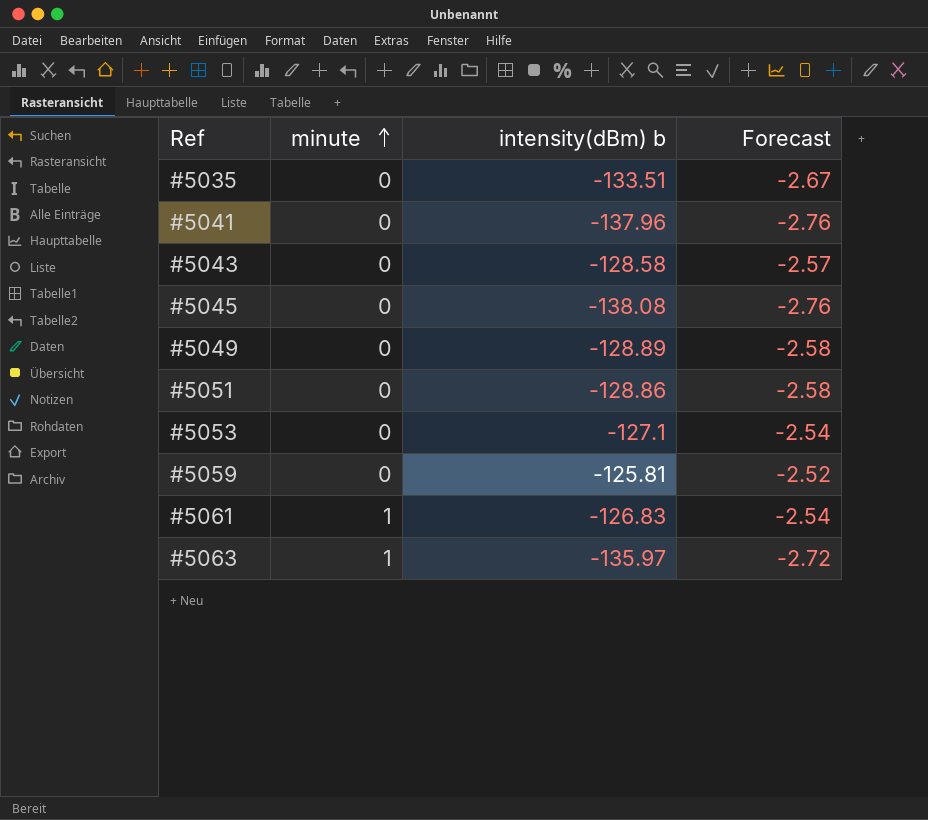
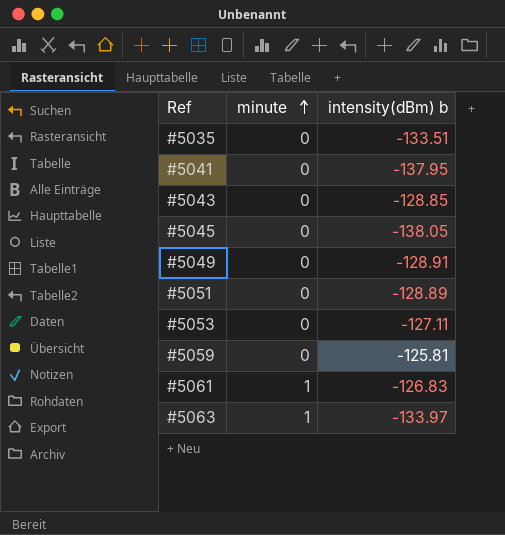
column Forecast | formula: [intensity(dBm) b] * 0.02 -> none
#5041 | intensity(dBm) b: -137.96 -> -137.95
#5043 | intensity(dBm) b: -128.58 -> -128.85
#5045 | intensity(dBm) b: -138.08 -> -138.05
#5049 | intensity(dBm) b: -128.89 -> -128.91
#5051 | intensity(dBm) b: -128.86 -> -128.89
#5053 | intensity(dBm) b: -127.1 -> -127.11
#5063 | intensity(dBm) b: -135.97 -> -133.97

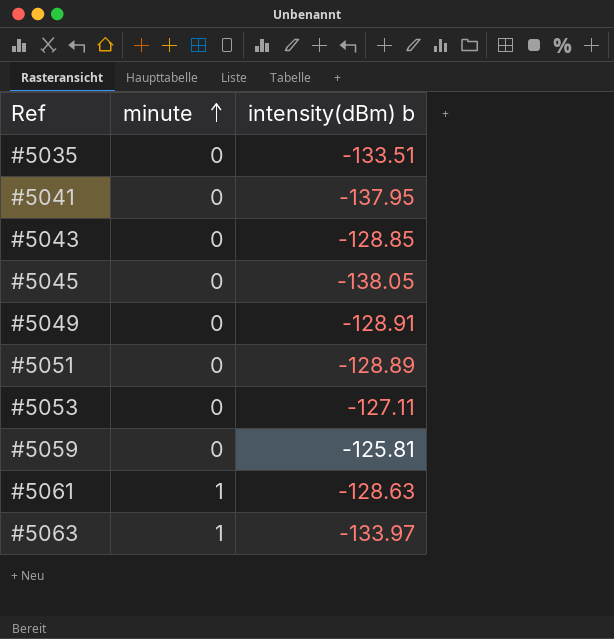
#5061 | intensity(dBm) b: -126.83 -> -128.63

